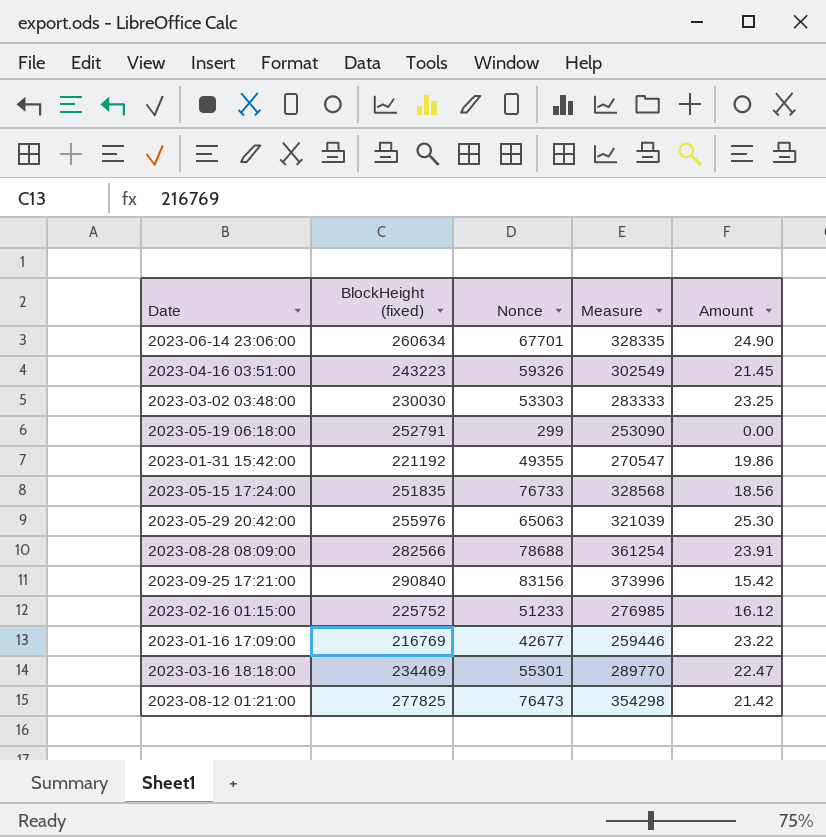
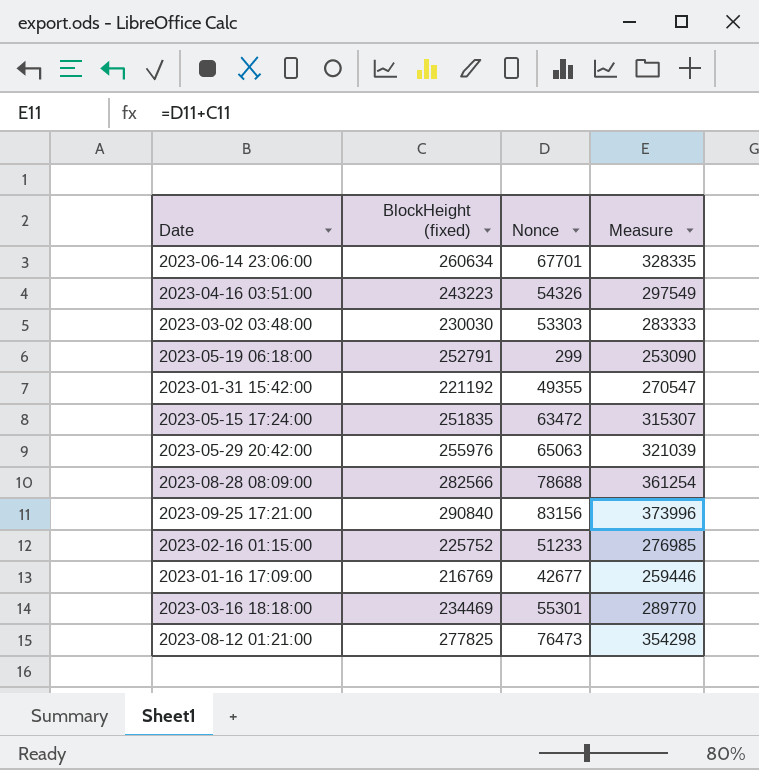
column Amount | position: 5 -> none
2023-04-16 03:51:00 | Nonce: 59326 -> 54326
2023-04-16 03:51:00 | Measure: 302549 -> 297549
2023-05-15 17:24:00 | Nonce: 76733 -> 63472
2023-05-15 17:24:00 | Measure: 328568 -> 315307

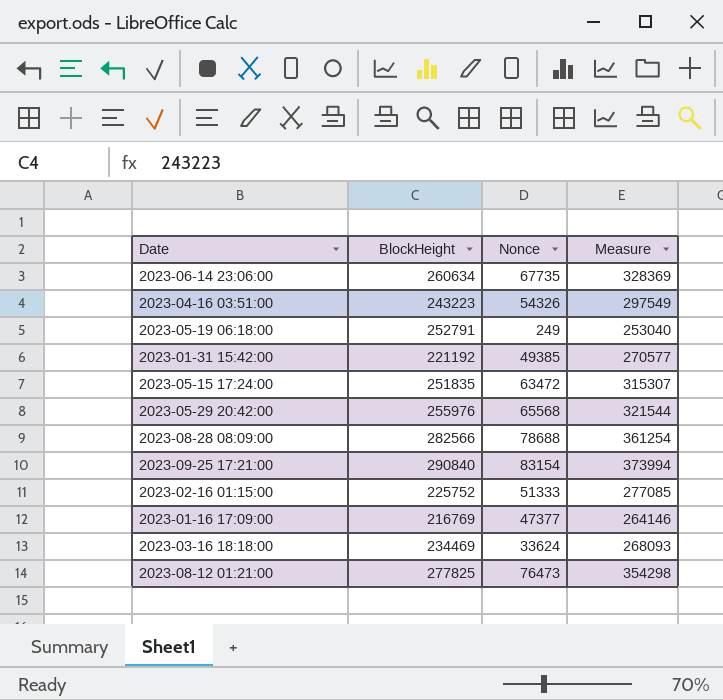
column name: BlockHeight (fixed) -> BlockHeight
row 2023-03-02 03:48:00: 230030 | 53303 | 283333 -> none
2023-06-14 23:06:00 | Nonce: 67701 -> 67735
2023-06-14 23:06:00 | Measure: 328335 -> 328369
2023-05-19 06:18:00 | Nonce: 299 -> 249
2023-05-19 06:18:00 | Measure: 253090 -> 253040
2023-01-31 15:42:00 | Nonce: 49355 -> 49385
2023-01-31 15:42:00 | Measure: 270547 -> 270577
2023-05-29 20:42:00 | Nonce: 65063 -> 65568
2023-05-29 20:42:00 | Measure: 321039 -> 321544
2023-09-25 17:21:00 | Nonce: 83156 -> 83154
2023-09-25 17:21:00 | Measure: 373996 -> 373994
2023-02-16 01:15:00 | Nonce: 51233 -> 51333
2023-02-16 01:15:00 | Measure: 276985 -> 277085
2023-01-16 17:09:00 | Nonce: 42677 -> 47377
2023-01-16 17:09:00 | Measure: 259446 -> 264146
2023-03-16 18:18:00 | Nonce: 55301 -> 33624
2023-03-16 18:18:00 | Measure: 289770 -> 268093

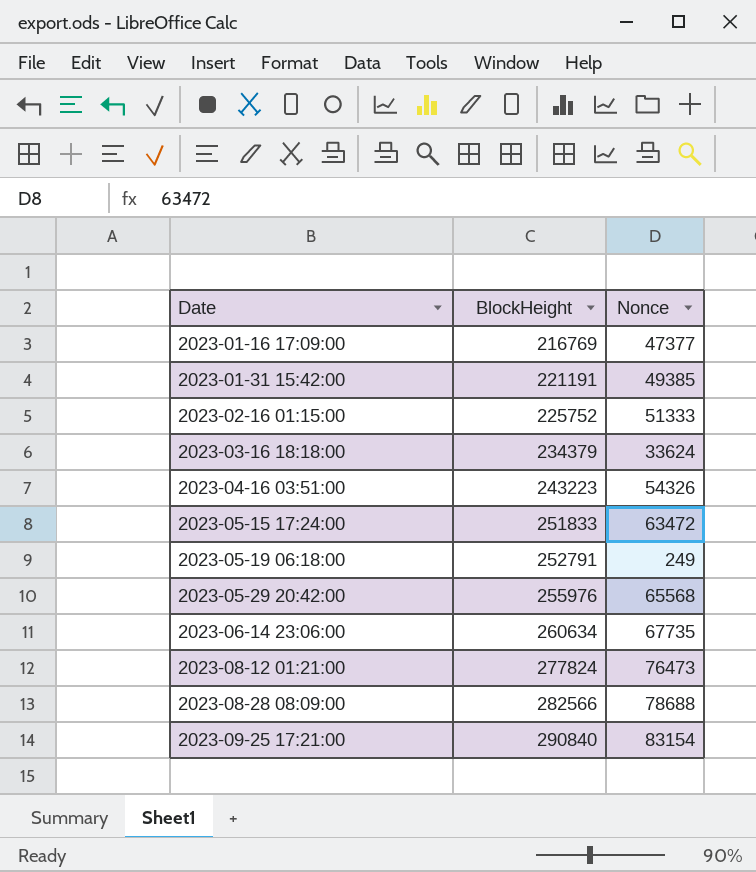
row order: none -> Date ascending
column Measure | formula: [BlockHeight] + [Nonce] -> none
2023-01-31 15:42:00 | BlockHeight: 221192 -> 221191
2023-03-16 18:18:00 | BlockHeight: 234469 -> 234379
2023-05-15 17:24:00 | BlockHeight: 251835 -> 251833
2023-08-12 01:21:00 | BlockHeight: 277825 -> 277824

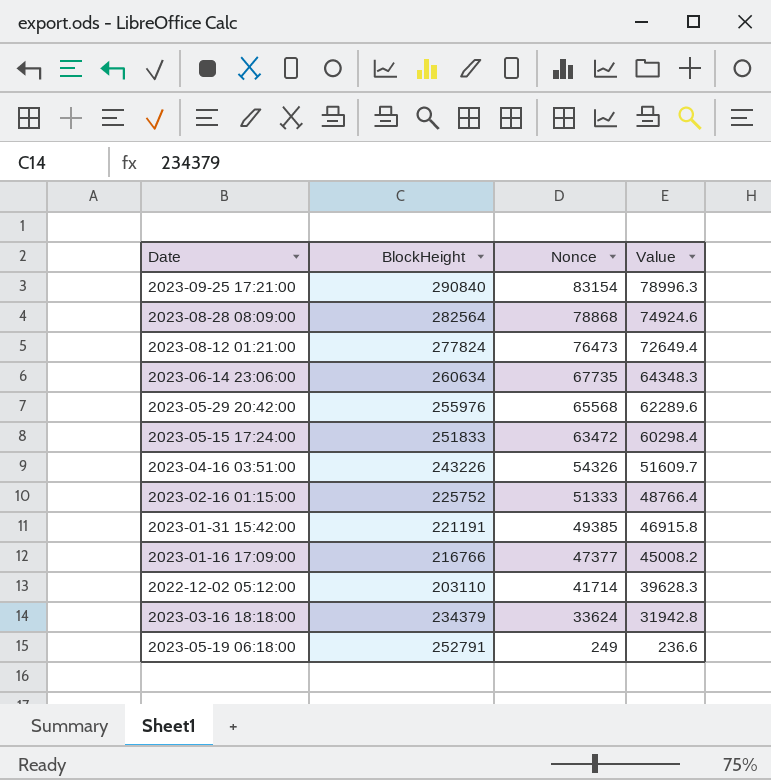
row order: Date ascending -> Nonce descending
column Value | formula: none -> [Nonce] * 0.95
2023-08-28 08:09:00 | BlockHeight: 282566 -> 282564
2023-08-28 08:09:00 | Nonce: 78688 -> 78868
2023-04-16 03:51:00 | BlockHeight: 243223 -> 243226
2023-01-16 17:09:00 | BlockHeight: 216769 -> 216766
row 2022-12-02 05:12:00: none -> 203110 | 41714 | 39628.3

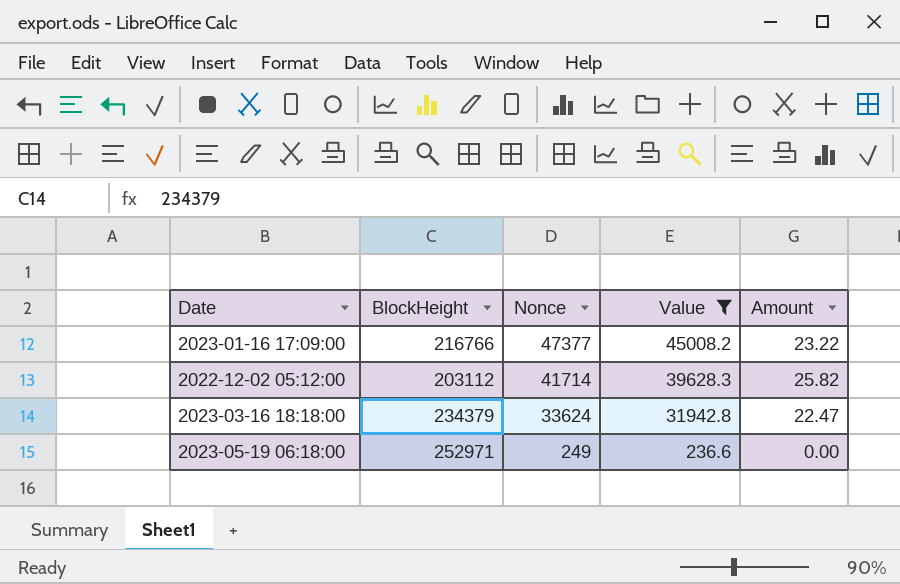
filter: none -> Value <= 45008.2
column Amount | position: none -> 5
2022-12-02 05:12:00 | BlockHeight: 203110 -> 203112
2023-05-19 06:18:00 | BlockHeight: 252791 -> 252971

